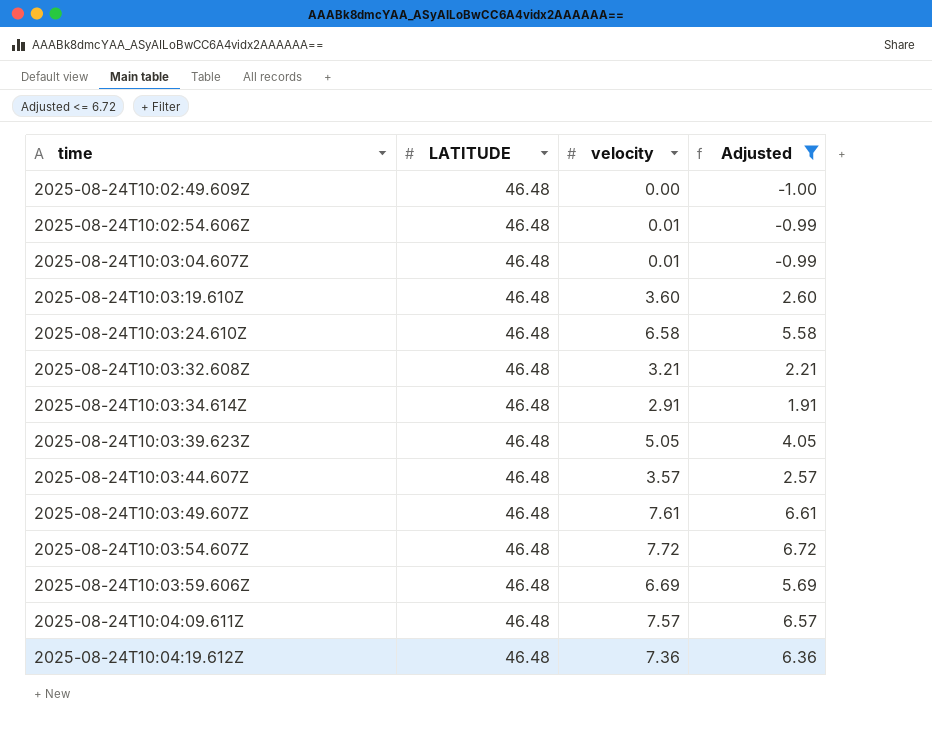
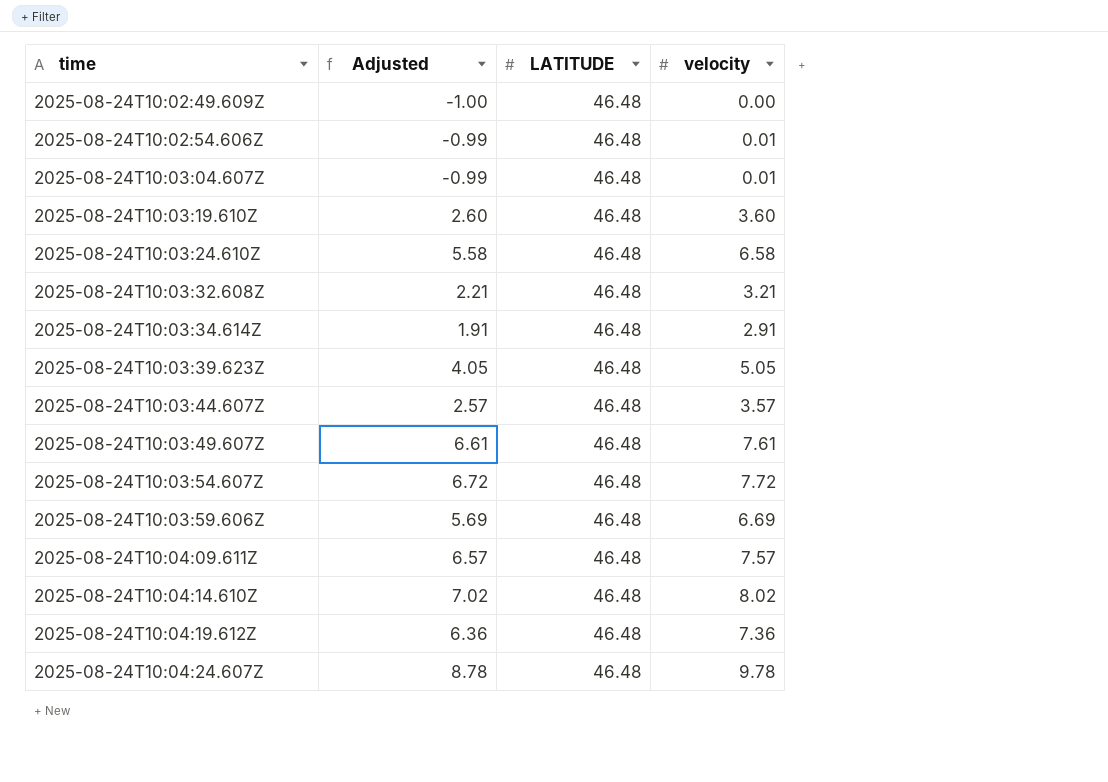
filter: Adjusted <= 6.72 -> none
column Adjusted | position: 4 -> 2

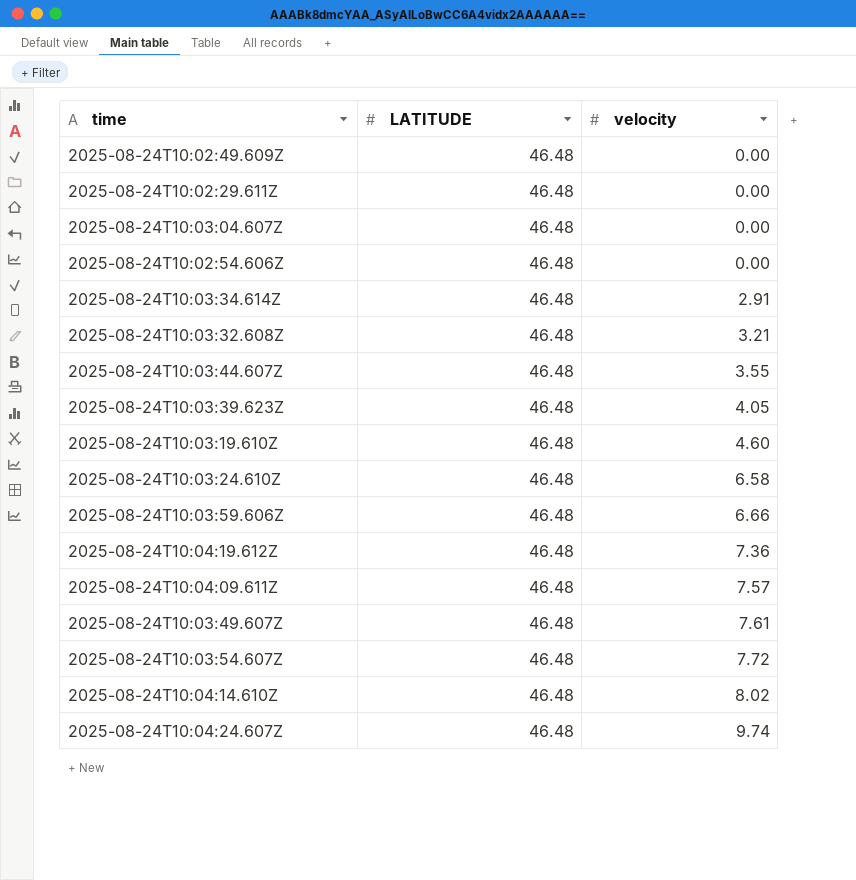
row order: time ascending -> velocity ascending
column Adjusted | formula: [velocity] - 1 -> none
row 2025-08-24T10:02:29.611Z: none -> 46.48 | 0.00
2025-08-24T10:03:04.607Z | velocity: 0.01 -> 0.00
2025-08-24T10:02:54.606Z | velocity: 0.01 -> 0.00
2025-08-24T10:03:44.607Z | velocity: 3.57 -> 3.55
2025-08-24T10:03:39.623Z | velocity: 5.05 -> 4.05
2025-08-24T10:03:19.610Z | velocity: 3.60 -> 4.60
2025-08-24T10:03:59.606Z | velocity: 6.69 -> 6.66
2025-08-24T10:04:24.607Z | velocity: 9.78 -> 9.74

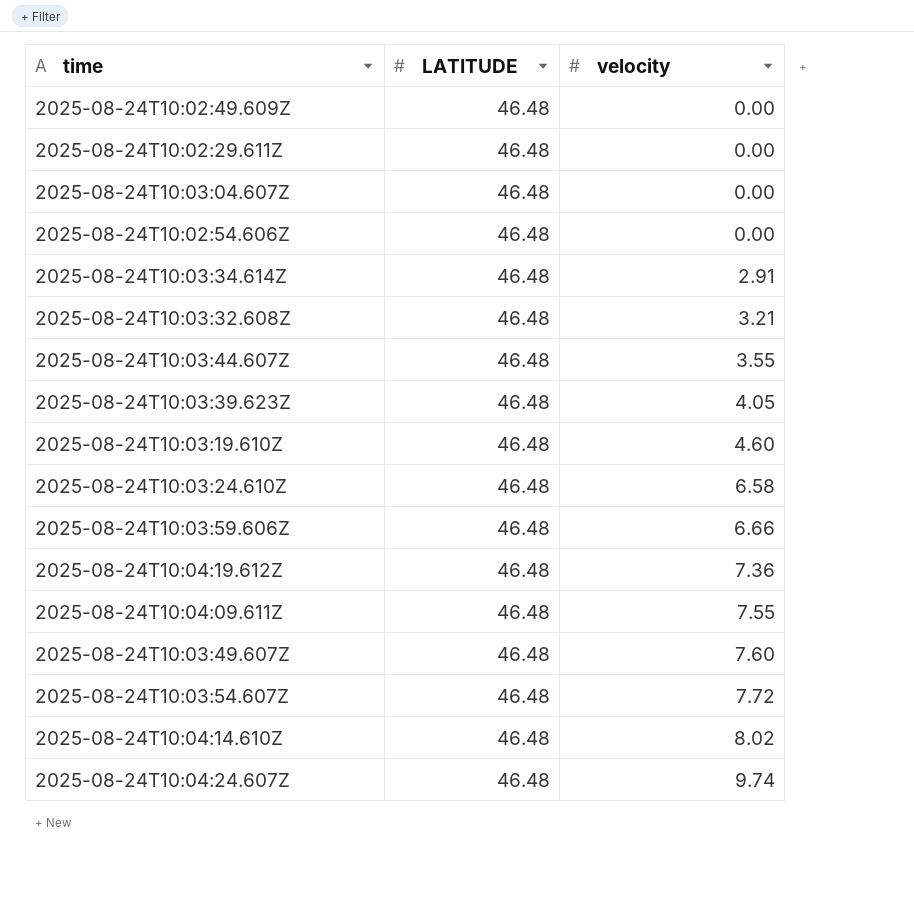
2025-08-24T10:04:09.611Z | velocity: 7.57 -> 7.55
2025-08-24T10:03:49.607Z | velocity: 7.61 -> 7.60

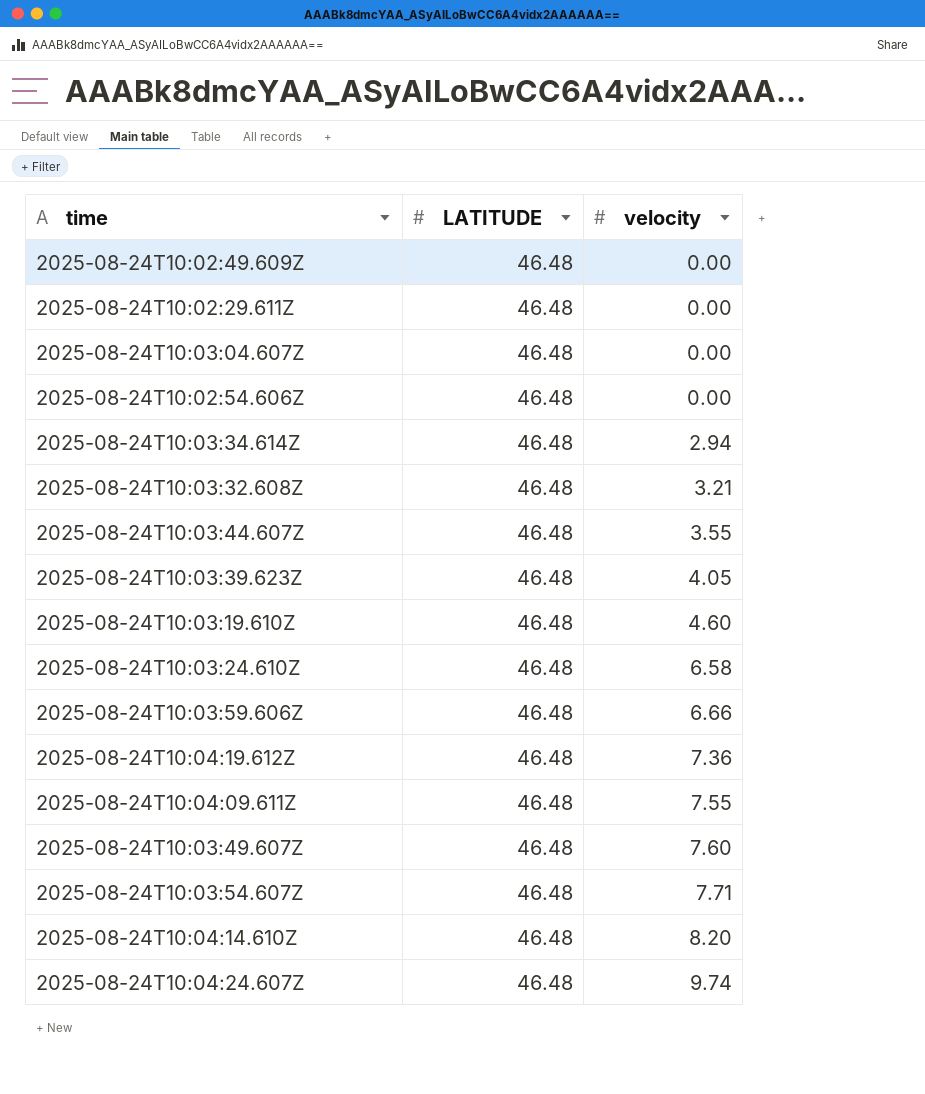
2025-08-24T10:03:34.614Z | velocity: 2.91 -> 2.94
2025-08-24T10:03:54.607Z | velocity: 7.72 -> 7.71
2025-08-24T10:04:14.610Z | velocity: 8.02 -> 8.20

